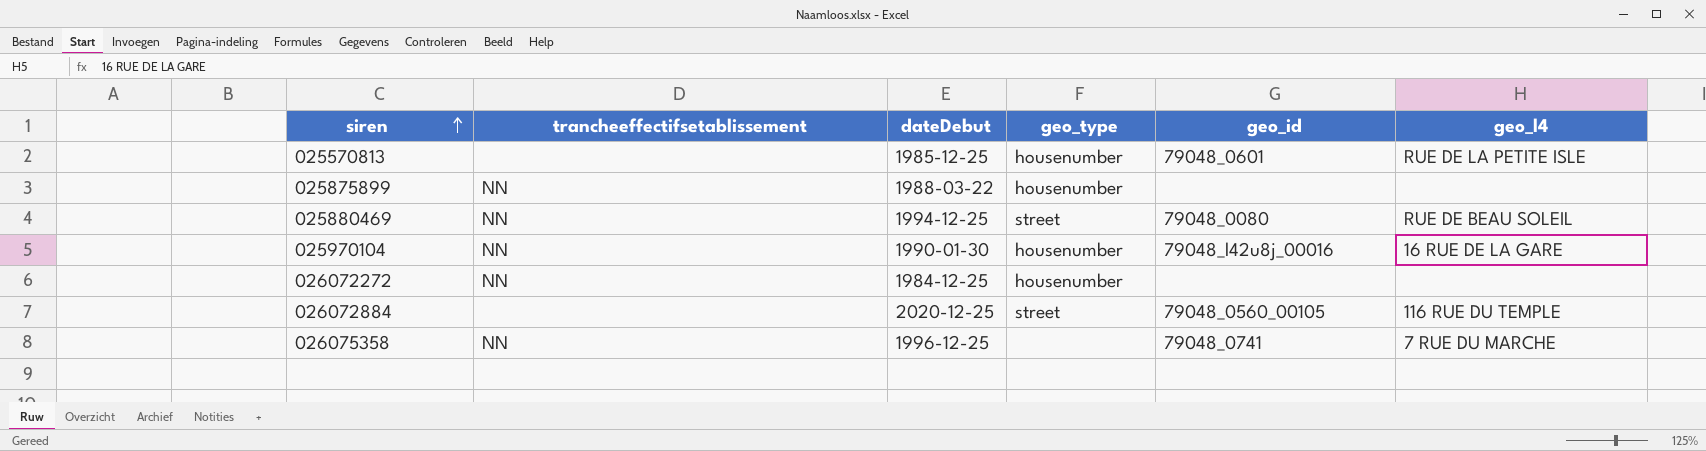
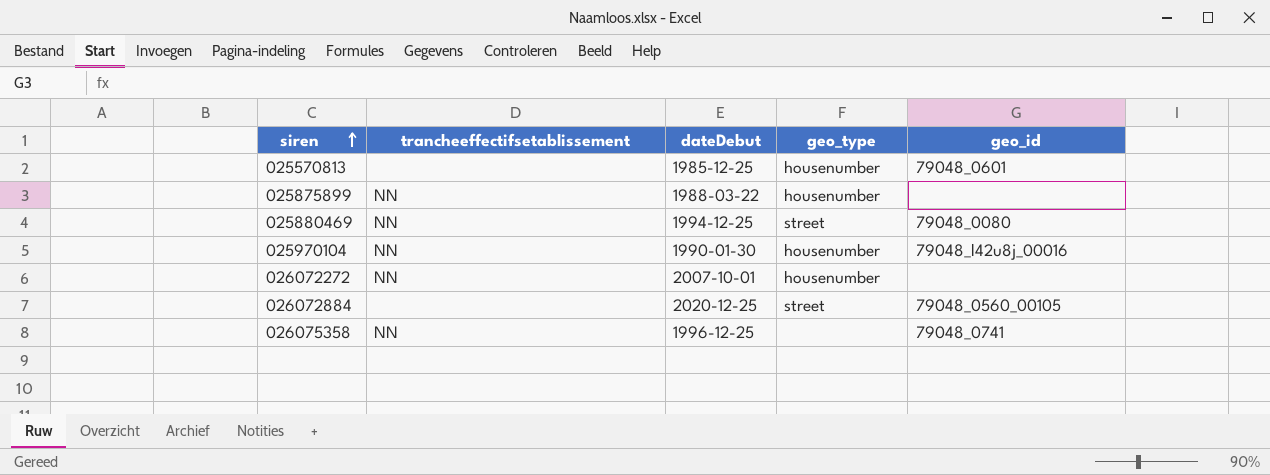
column geo_l4 | position: 6 -> none
026072272 | dateDebut: 1984-12-25 -> 2007-10-01

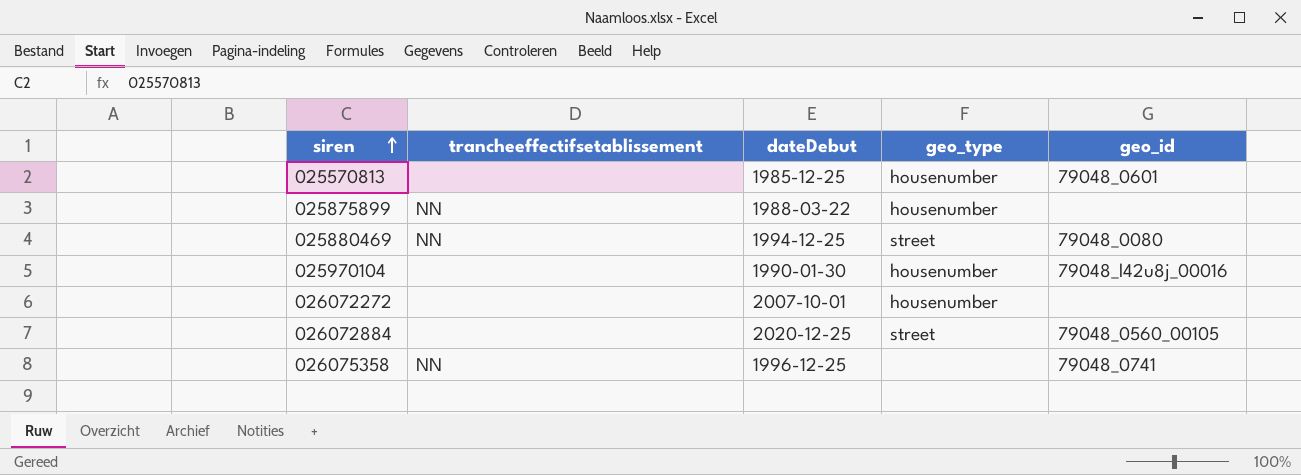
025970104 | trancheeffectifsetablissement: NN -> none
026072272 | trancheeffectifsetablissement: NN -> none

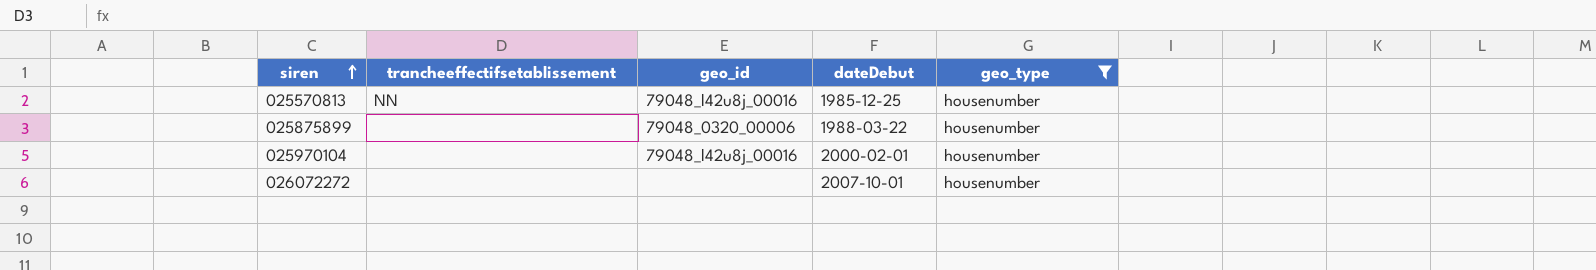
filter: none -> geo_type = housenumber
column geo_id | position: 5 -> 3
025570813 | trancheeffectifsetablissement: none -> NN
025570813 | geo_id: 79048_0601 -> 79048_l42u8j_00016
025875899 | trancheeffectifsetablissement: NN -> none
025875899 | geo_id: none -> 79048_0320_00006
025970104 | dateDebut: 1990-01-30 -> 2000-02-01

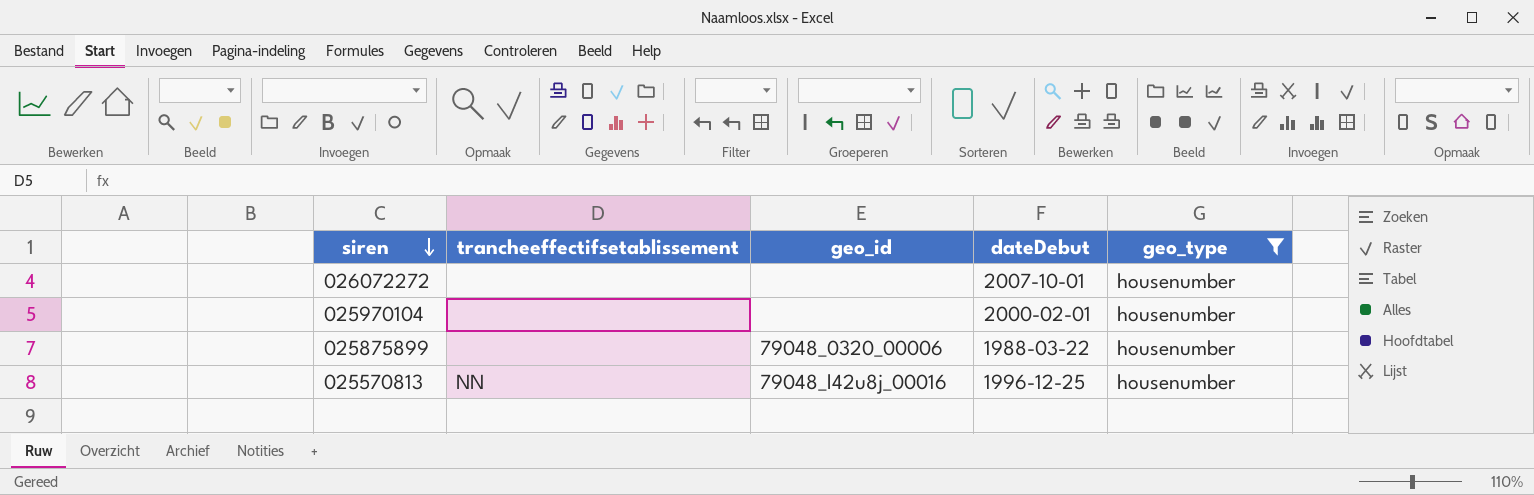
row order: siren ascending -> siren descending
025970104 | geo_id: 79048_l42u8j_00016 -> none
025570813 | dateDebut: 1985-12-25 -> 1996-12-25

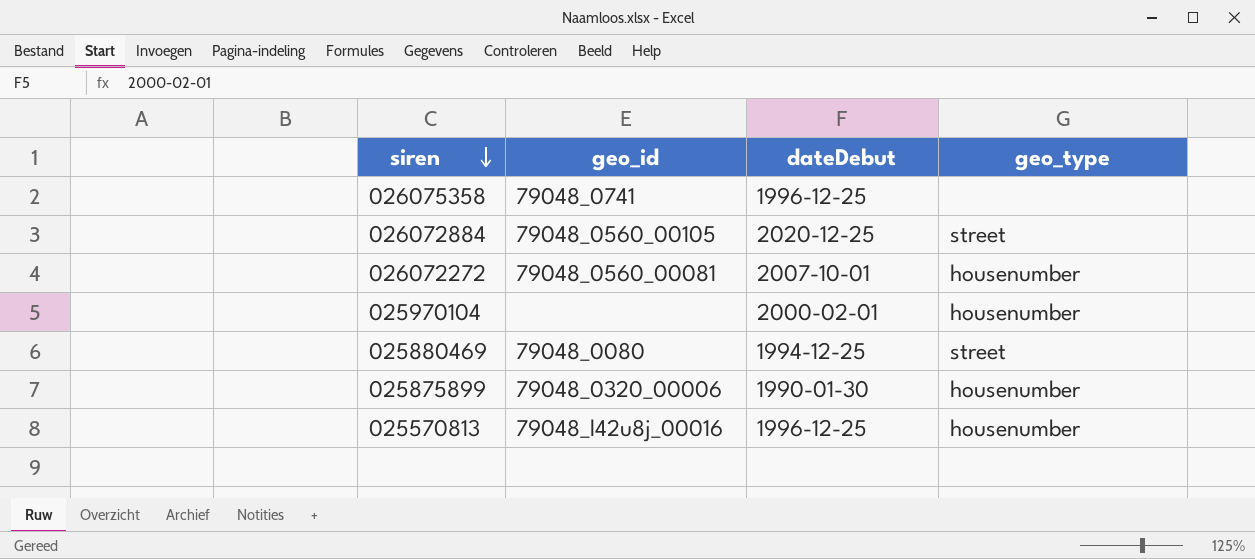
filter: geo_type = housenumber -> none
column trancheeffectifsetablissement | position: 2 -> none
026072272 | geo_id: none -> 79048_0560_00081
025875899 | dateDebut: 1988-03-22 -> 1990-01-30

